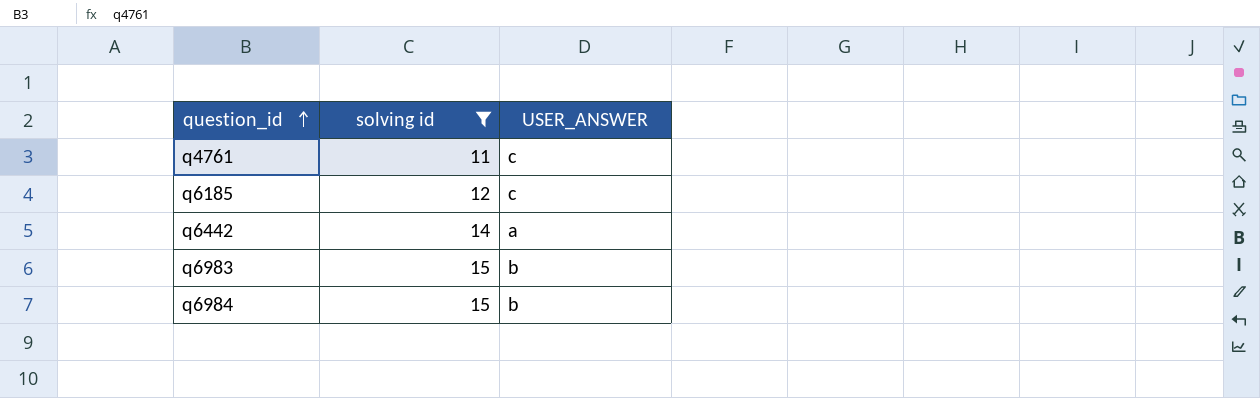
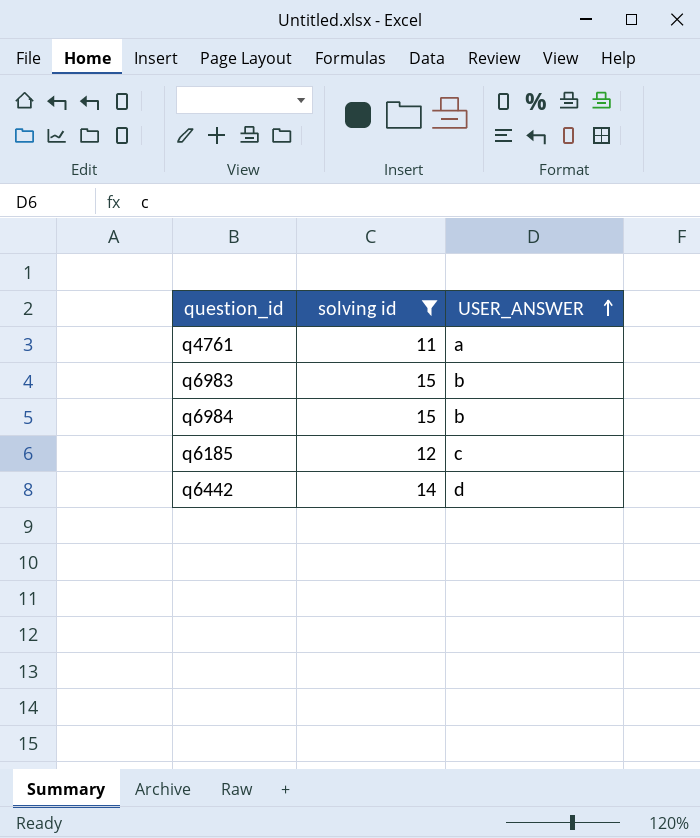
row order: question_id ascending -> USER_ANSWER ascending
q4761 | USER_ANSWER: c -> a
q6442 | USER_ANSWER: a -> d

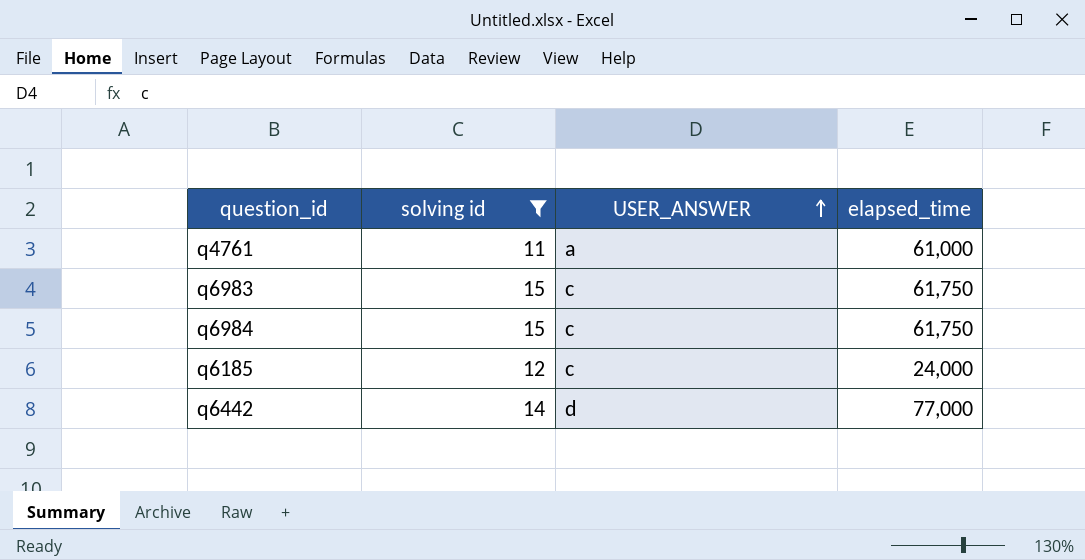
column elapsed_time | position: none -> 4
q6983 | USER_ANSWER: b -> c
q6984 | USER_ANSWER: b -> c

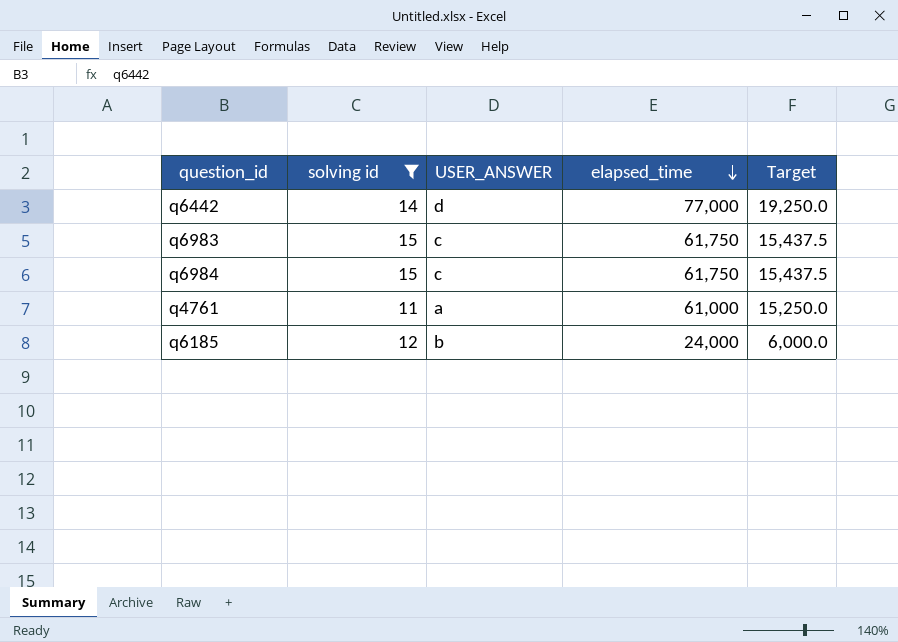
row order: USER_ANSWER ascending -> elapsed_time descending
column Target | formula: none -> [elapsed_time] * 0.25
q6185 | USER_ANSWER: c -> b

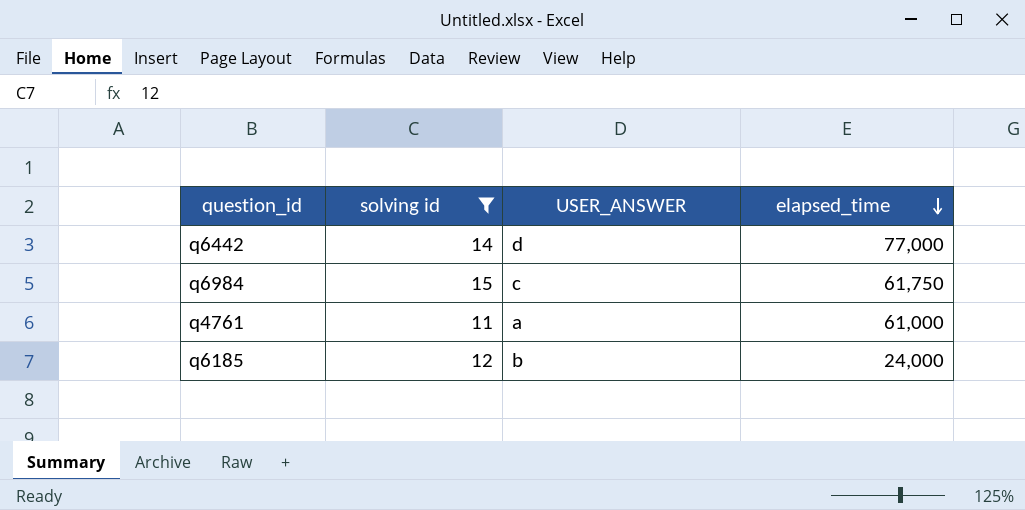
column Target | formula: [elapsed_time] * 0.25 -> none
row q6983: 15 | c | 61,750 | 15,437.5 -> none

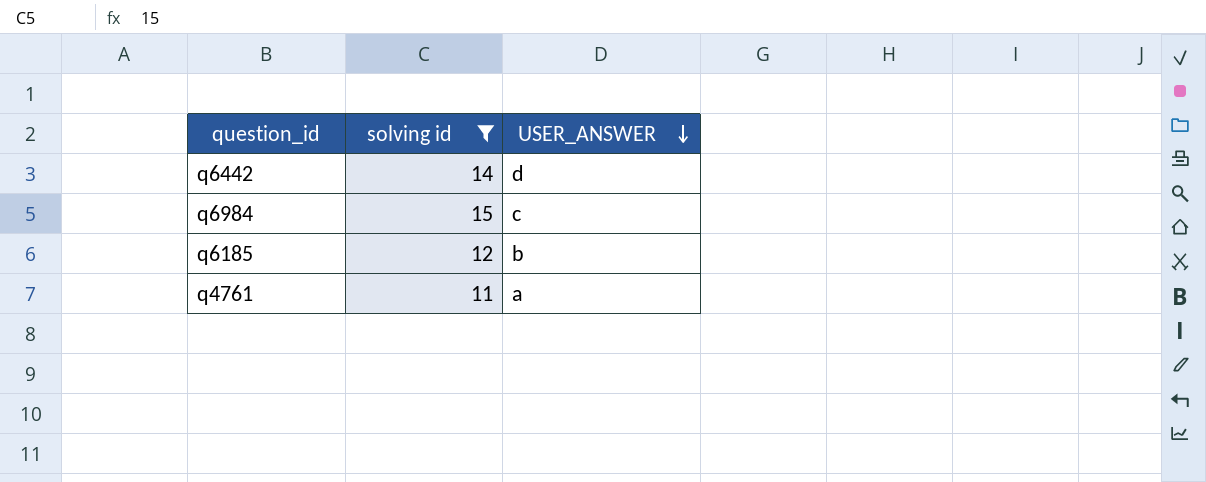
row order: elapsed_time descending -> USER_ANSWER descending
column elapsed_time | position: 4 -> none

